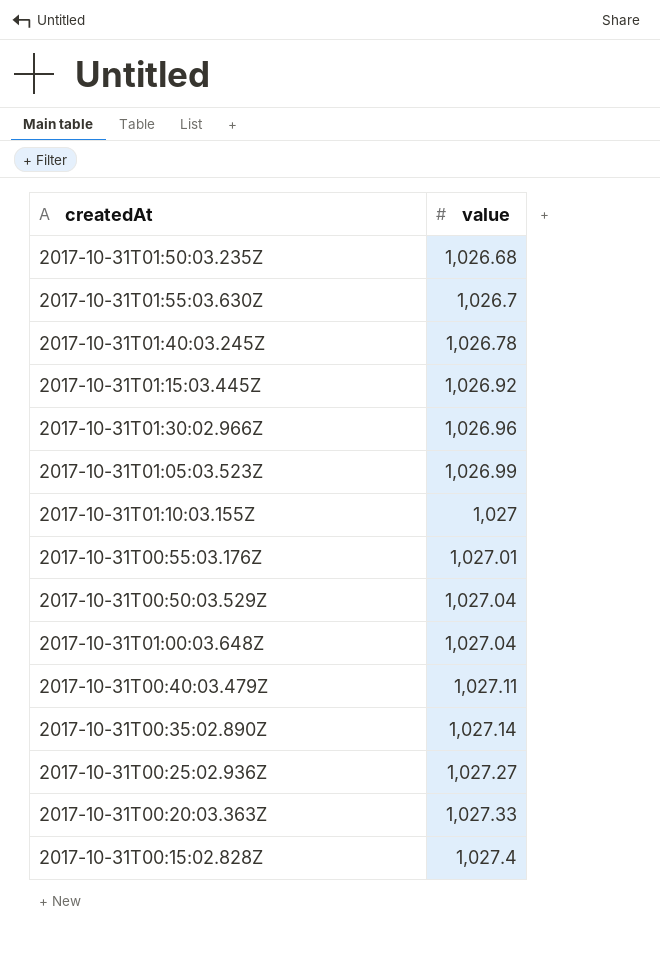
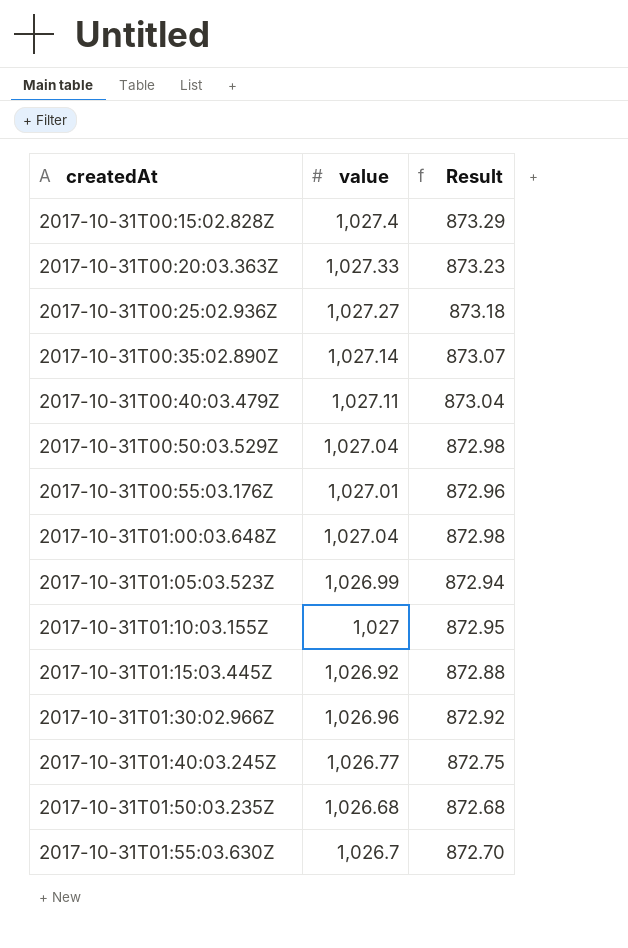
row order: value ascending -> createdAt ascending
column Result | formula: none -> [value] * 0.85
2017-10-31T01:40:03.245Z | value: 1,026.78 -> 1,026.77

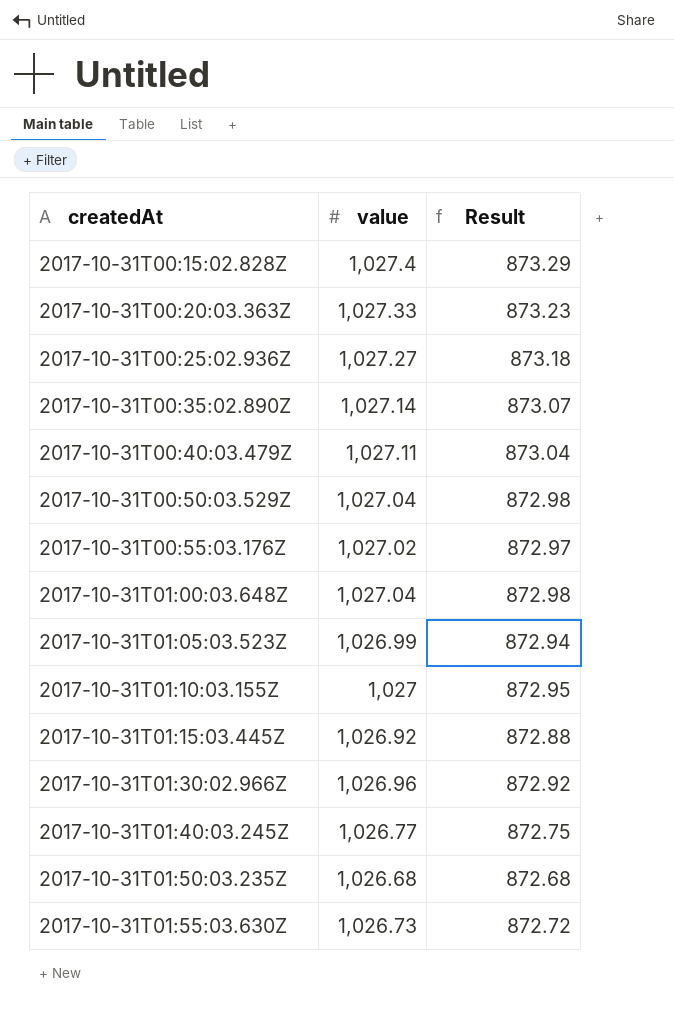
2017-10-31T00:55:03.176Z | value: 1,027.01 -> 1,027.02
2017-10-31T00:55:03.176Z | Result: 872.96 -> 872.97
2017-10-31T01:55:03.630Z | value: 1,026.7 -> 1,026.73
2017-10-31T01:55:03.630Z | Result: 872.70 -> 872.72

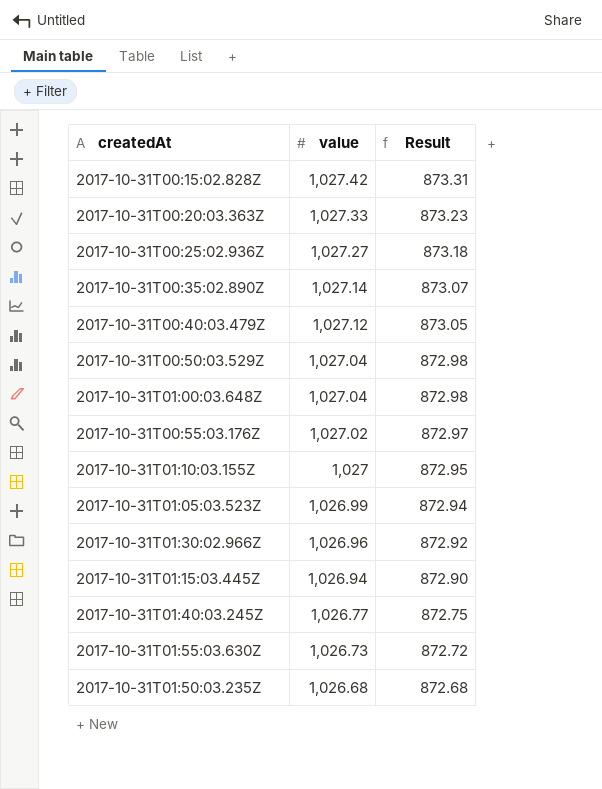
row order: createdAt ascending -> value descending
2017-10-31T00:15:02.828Z | value: 1,027.4 -> 1,027.42
2017-10-31T00:15:02.828Z | Result: 873.29 -> 873.31
2017-10-31T00:40:03.479Z | value: 1,027.11 -> 1,027.12
2017-10-31T00:40:03.479Z | Result: 873.04 -> 873.05
2017-10-31T01:15:03.445Z | value: 1,026.92 -> 1,026.94
2017-10-31T01:15:03.445Z | Result: 872.88 -> 872.90

